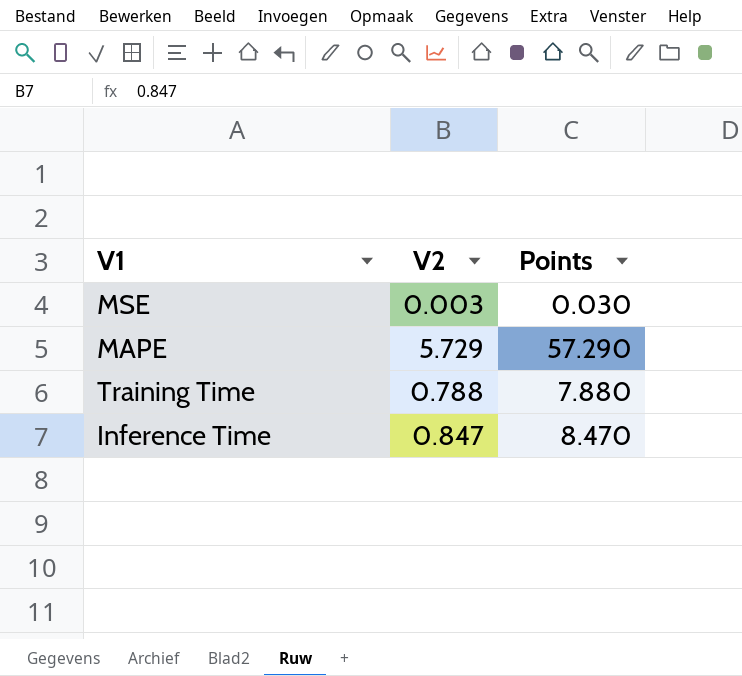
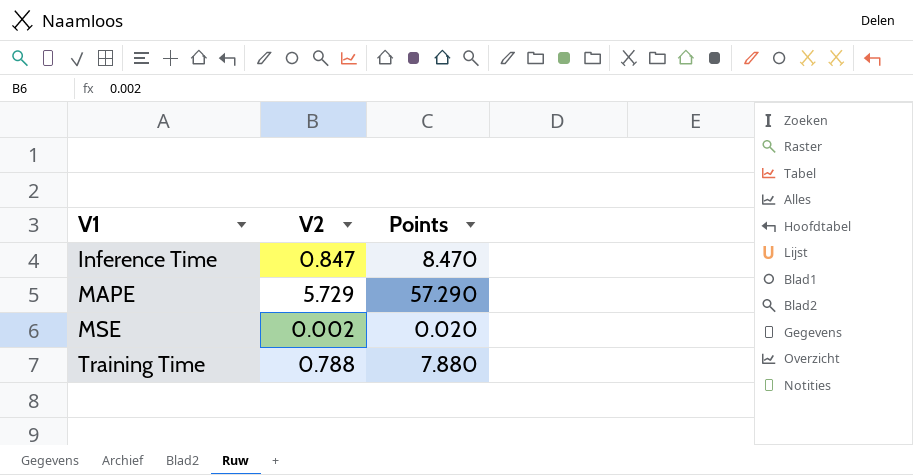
row order: none -> V1 ascending
MSE | V2: 0.003 -> 0.002
MSE | Points: 0.030 -> 0.020

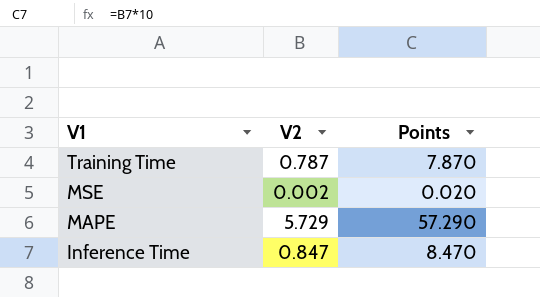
row order: V1 ascending -> V1 descending
Training Time | V2: 0.788 -> 0.787
Training Time | Points: 7.880 -> 7.870

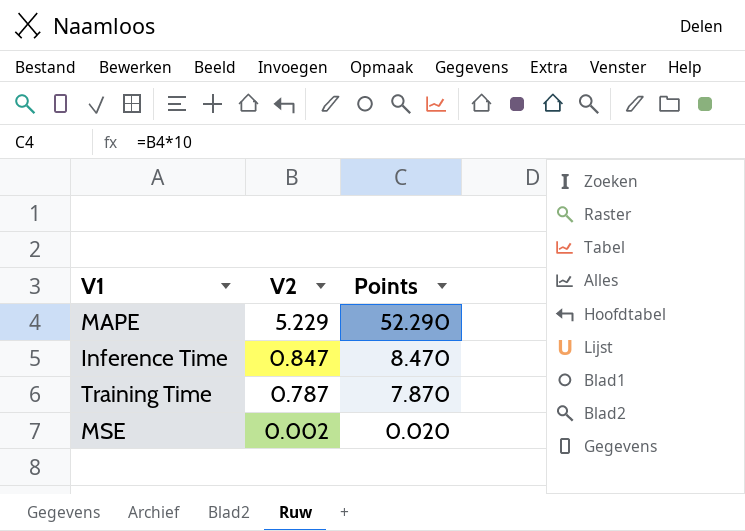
row order: V1 descending -> V2 descending
MAPE | V2: 5.729 -> 5.229
MAPE | Points: 57.290 -> 52.290

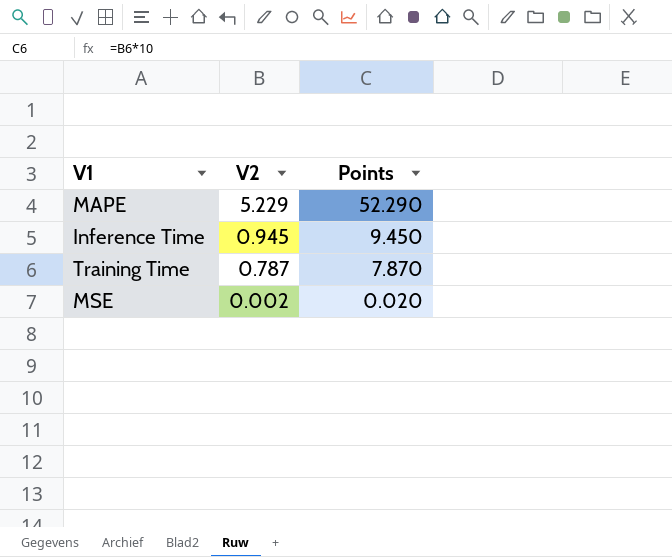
Inference Time | V2: 0.847 -> 0.945
Inference Time | Points: 8.470 -> 9.450

